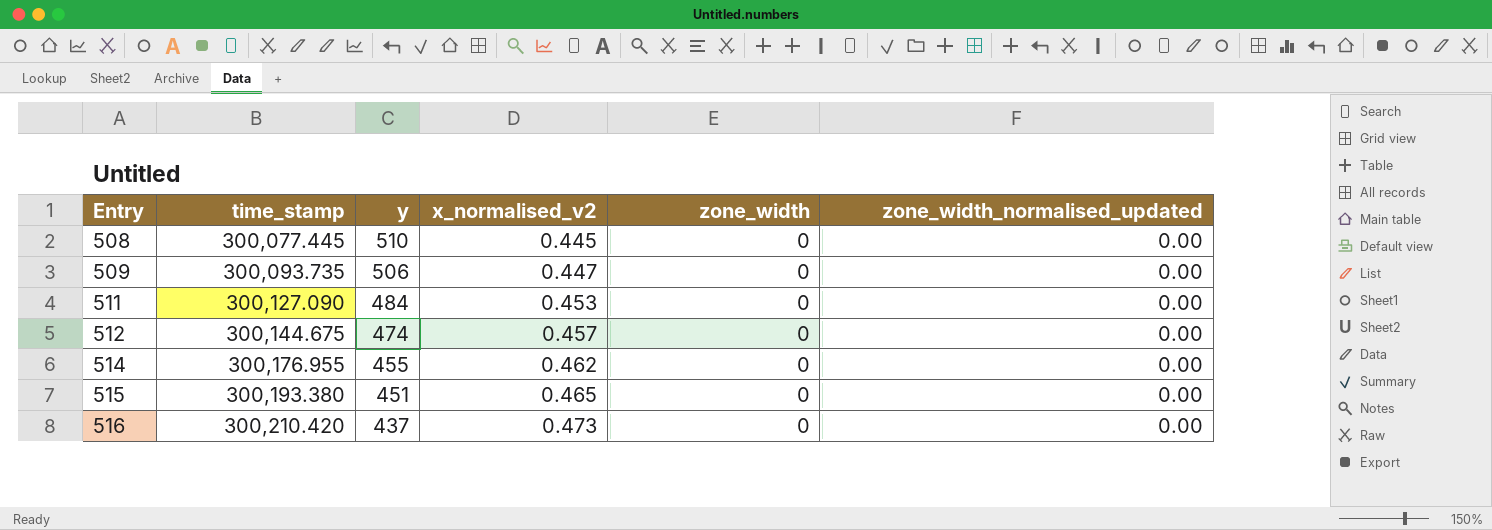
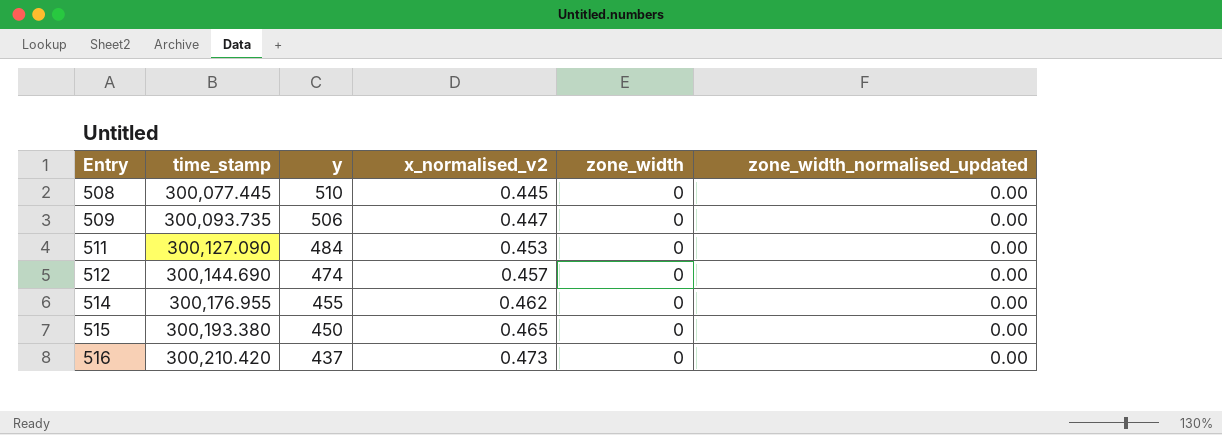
512 | time_stamp: 300,144.675 -> 300,144.690
515 | y: 451 -> 450

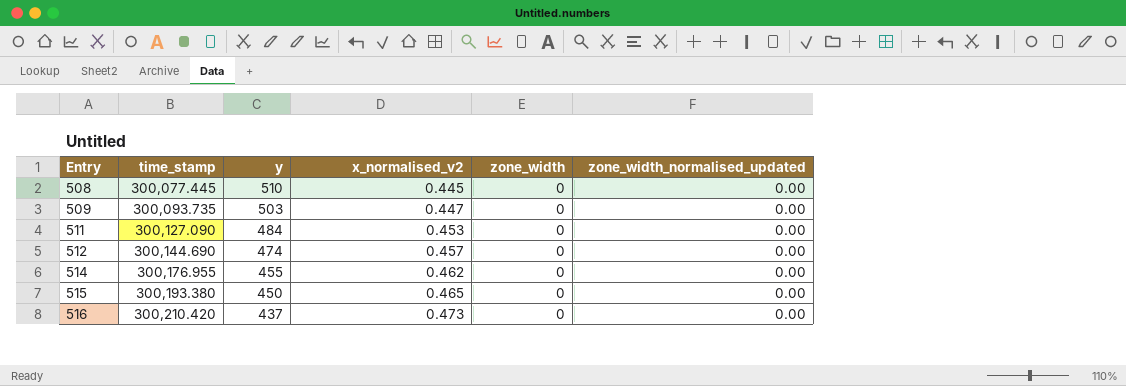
509 | y: 506 -> 503

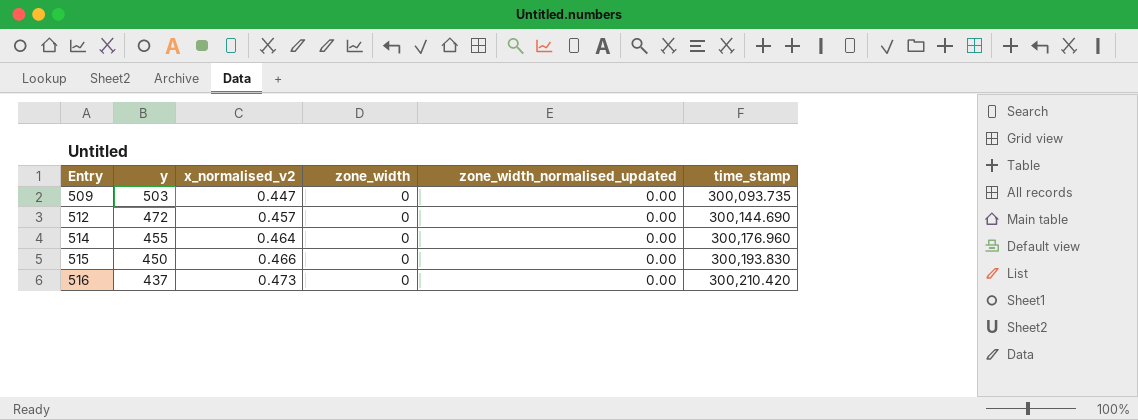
column time_stamp | position: 2 -> 6
row 508: 300,077.445 | 510 | 0.445 | 0 | 0.00 -> none
row 511: 300,127.090 | 484 | 0.453 | 0 | 0.00 -> none
512 | y: 474 -> 472
514 | x_normalised_v2: 0.462 -> 0.464
514 | time_stamp: 300,176.955 -> 300,176.960
515 | x_normalised_v2: 0.465 -> 0.466
515 | time_stamp: 300,193.380 -> 300,193.830

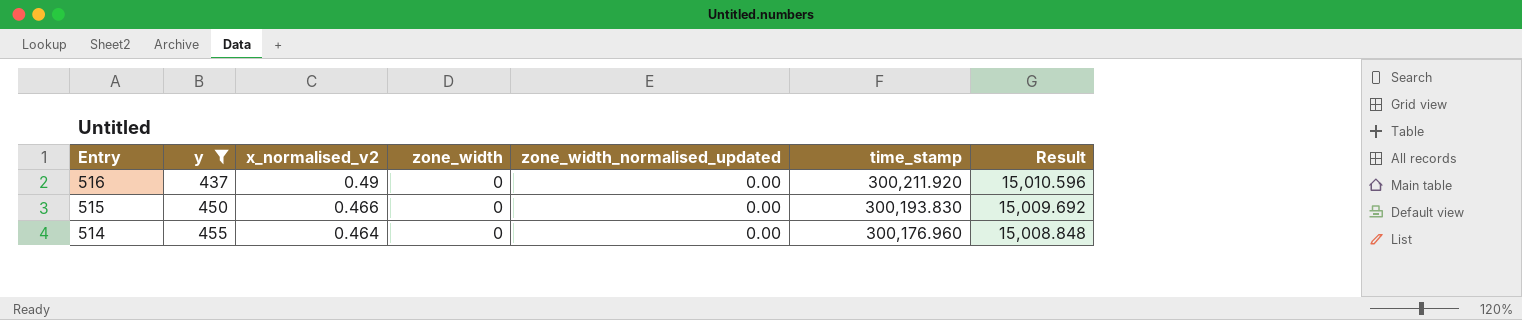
filter: none -> y <= 455
row order: Entry ascending -> Entry descending
column Result | formula: none -> [time_stamp] * 0.05
516 | x_normalised_v2: 0.473 -> 0.49
516 | time_stamp: 300,210.420 -> 300,211.920

